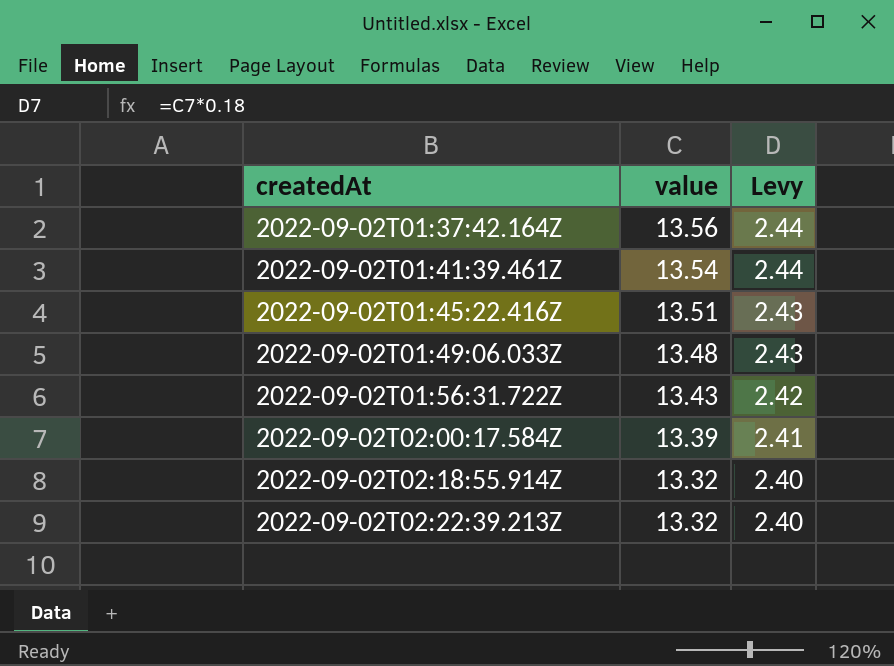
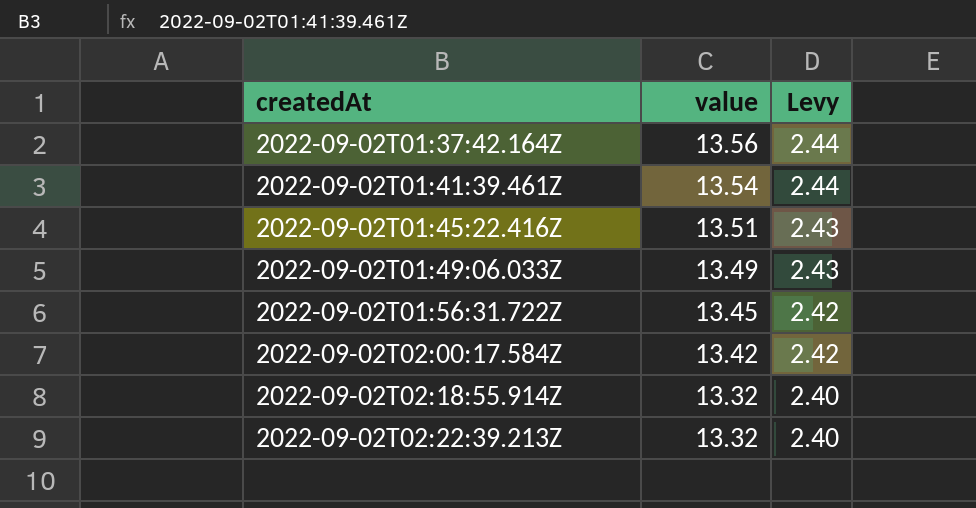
2022-09-02T01:49:06.033Z | value: 13.48 -> 13.49
2022-09-02T01:56:31.722Z | value: 13.43 -> 13.45
2022-09-02T02:00:17.584Z | value: 13.39 -> 13.42
2022-09-02T02:00:17.584Z | Levy: 2.41 -> 2.42

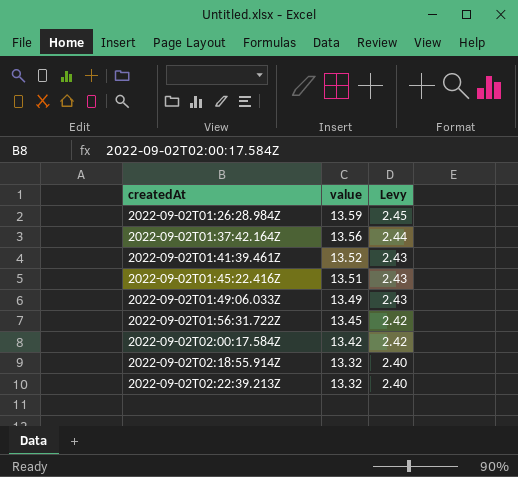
row 2022-09-02T01:26:28.984Z: none -> 13.59 | 2.45
2022-09-02T01:41:39.461Z | value: 13.54 -> 13.52
2022-09-02T01:41:39.461Z | Levy: 2.44 -> 2.43

